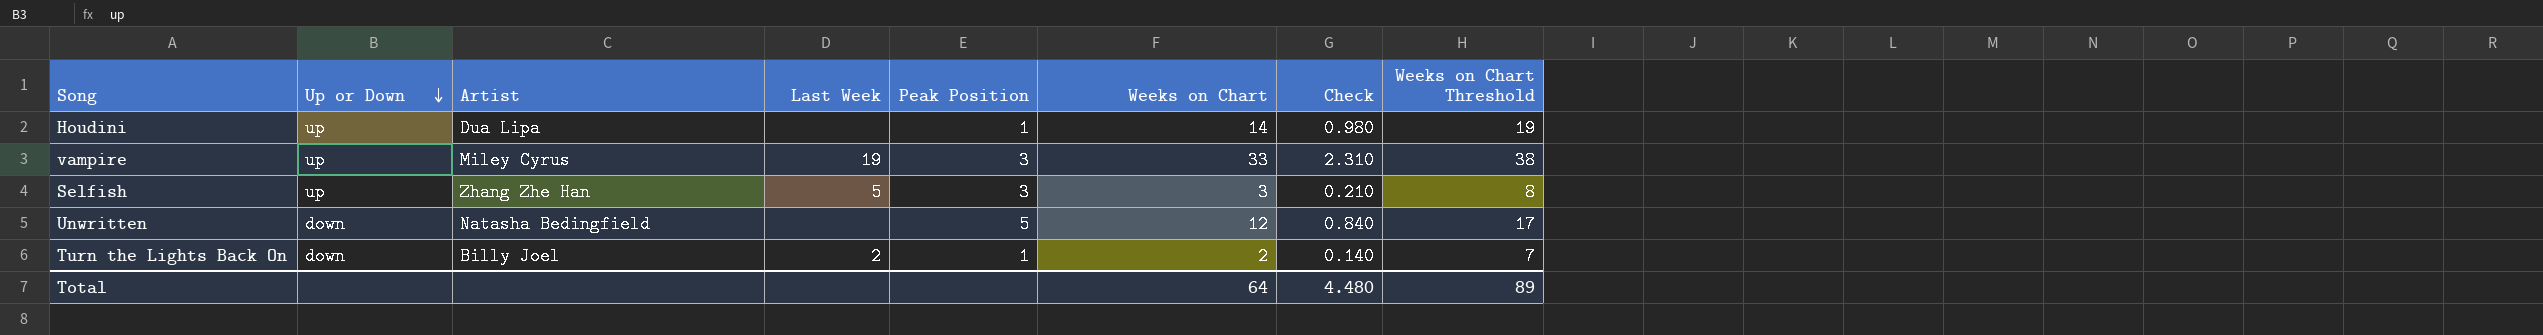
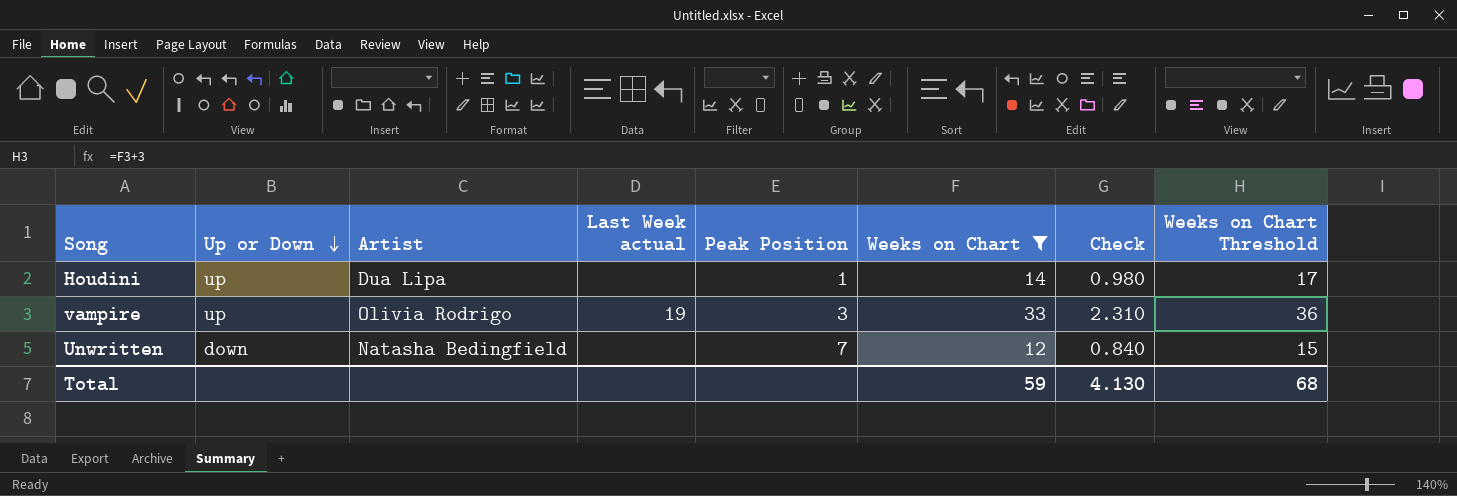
filter: none -> Weeks on Chart >= 12
column name: Last Week -> Last Week actual
column Weeks on Chart Threshold | formula: [Weeks on Chart] + 5 -> [Weeks on Chart] + 3
vampire | Artist: Miley Cyrus -> Olivia Rodrigo
Unwritten | Peak Position: 5 -> 7
Total | Weeks on Chart: 64 -> 59
Total | Check: 4.480 -> 4.130
Total | Weeks on Chart Threshold: 89 -> 68

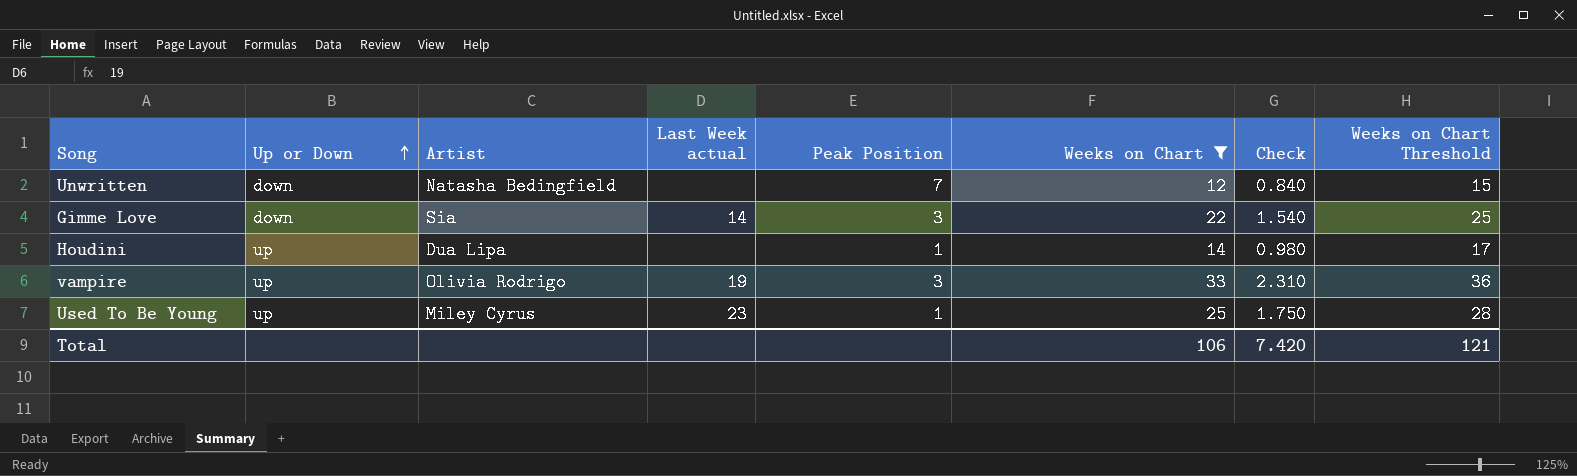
row order: Up or Down descending -> Up or Down ascending
row Gimme Love: none -> down | Sia | 14 | 3 | 22 | 1.540 | 25
row Used To Be Young: none -> up | Miley Cyrus | 23 | 1 | 25 | 1.750 | 28
Total | Weeks on Chart: 59 -> 106
Total | Check: 4.130 -> 7.420
Total | Weeks on Chart Threshold: 68 -> 121

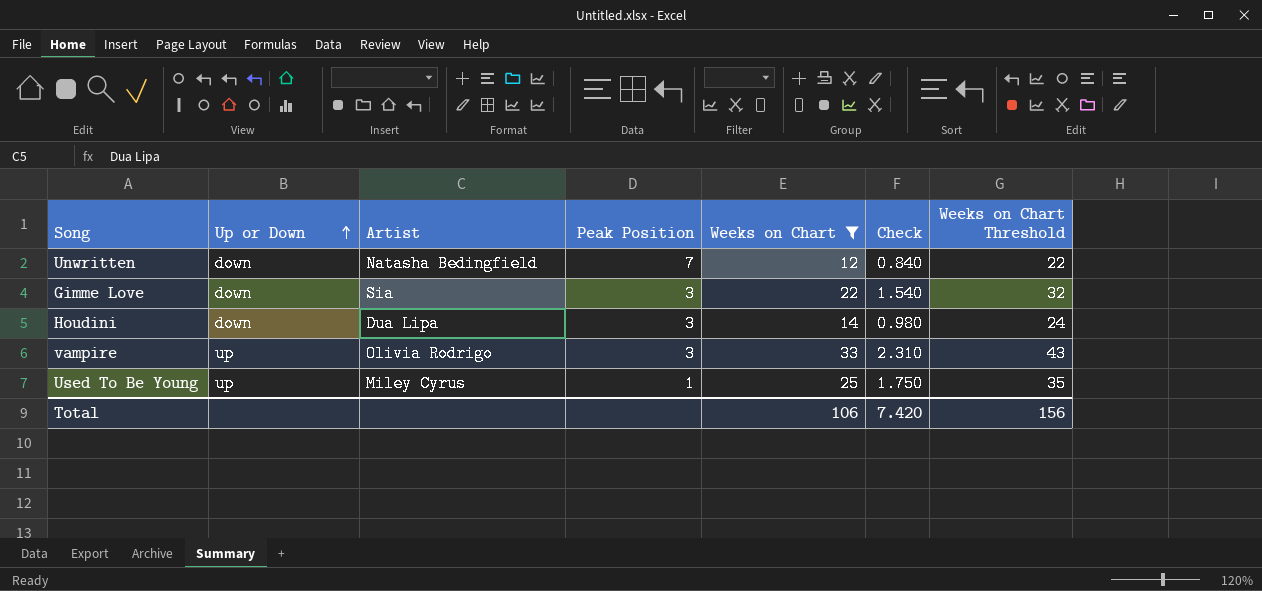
column Last Week actual | position: 4 -> none
column Weeks on Chart Threshold | formula: [Weeks on Chart] + 3 -> [Weeks on Chart] + 10
Houdini | Up or Down: up -> down
Houdini | Peak Position: 1 -> 3
Total | Weeks on Chart Threshold: 121 -> 156

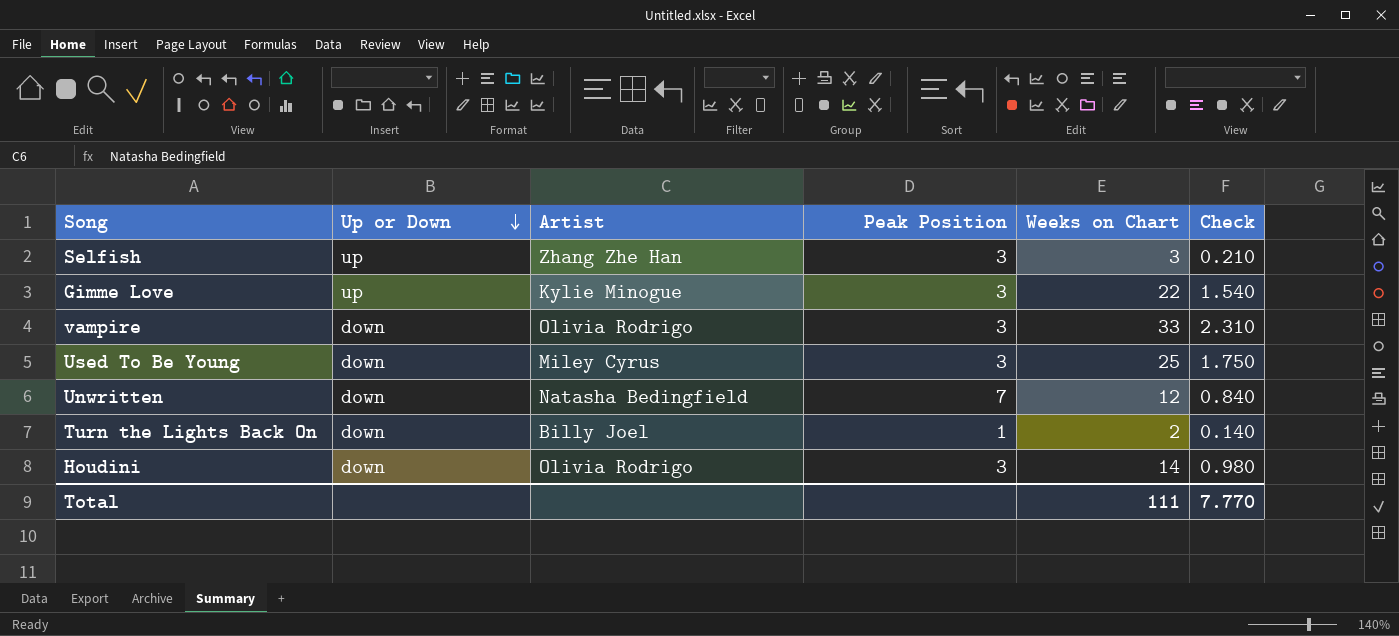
filter: Weeks on Chart >= 12 -> none
row order: Up or Down ascending -> Up or Down descending
column Weeks on Chart Threshold | formula: [Weeks on Chart] + 10 -> none
Gimme Love | Up or Down: down -> up
Gimme Love | Artist: Sia -> Kylie Minogue
vampire | Up or Down: up -> down
Used To Be Young | Up or Down: up -> down
Used To Be Young | Peak Position: 1 -> 3
Houdini | Artist: Dua Lipa -> Olivia Rodrigo
Total | Weeks on Chart: 106 -> 111
Total | Check: 7.420 -> 7.770

